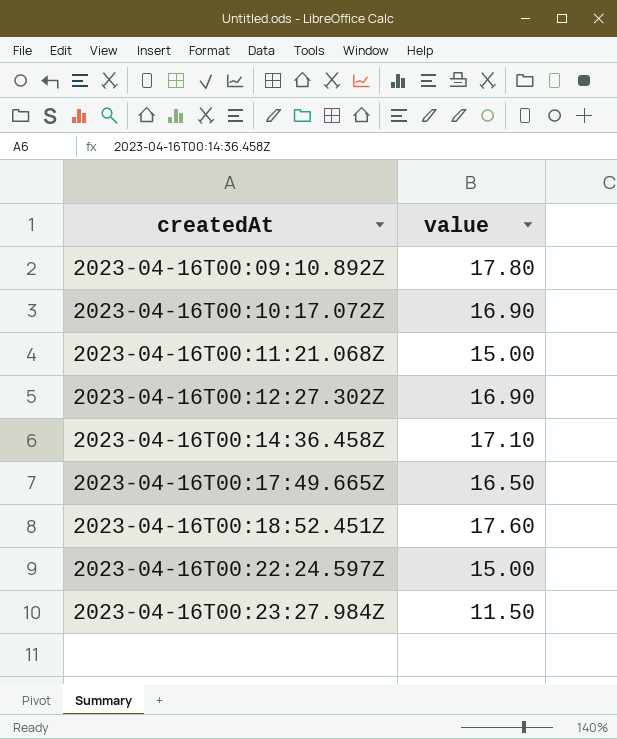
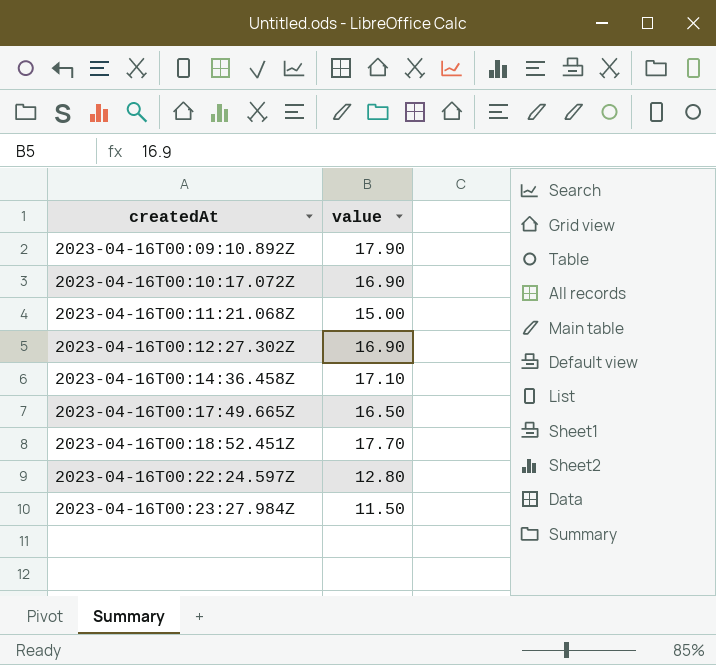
2023-04-16T00:09:10.892Z | value: 17.80 -> 17.90
2023-04-16T00:18:52.451Z | value: 17.60 -> 17.70
2023-04-16T00:22:24.597Z | value: 15.00 -> 12.80

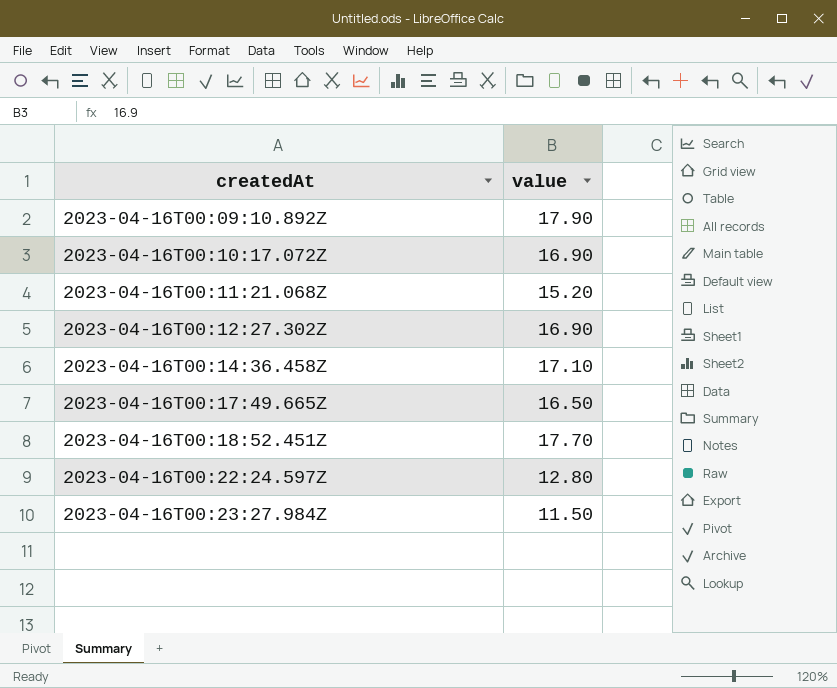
2023-04-16T00:11:21.068Z | value: 15.00 -> 15.20

